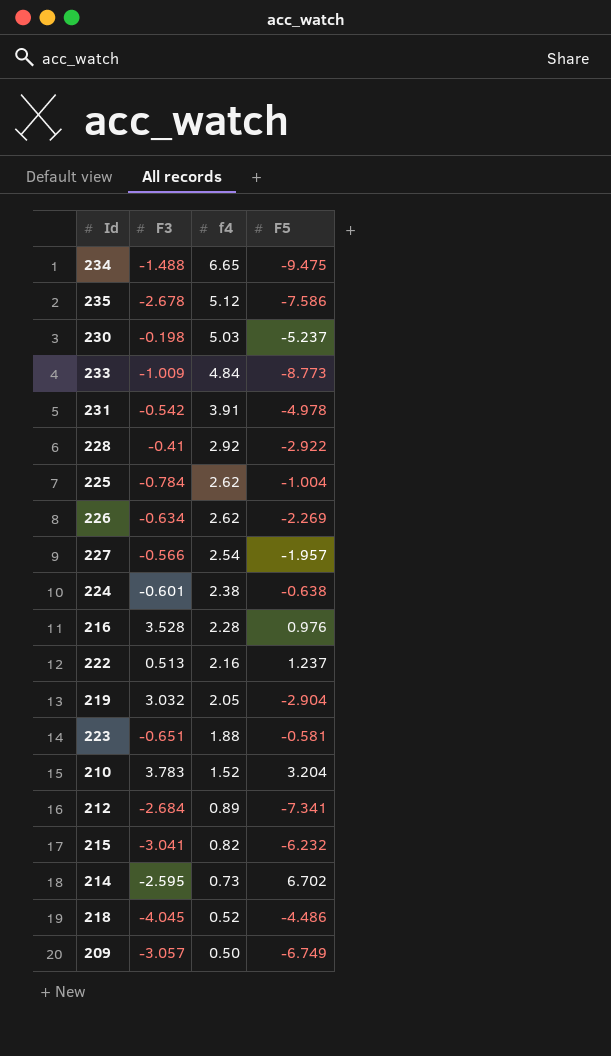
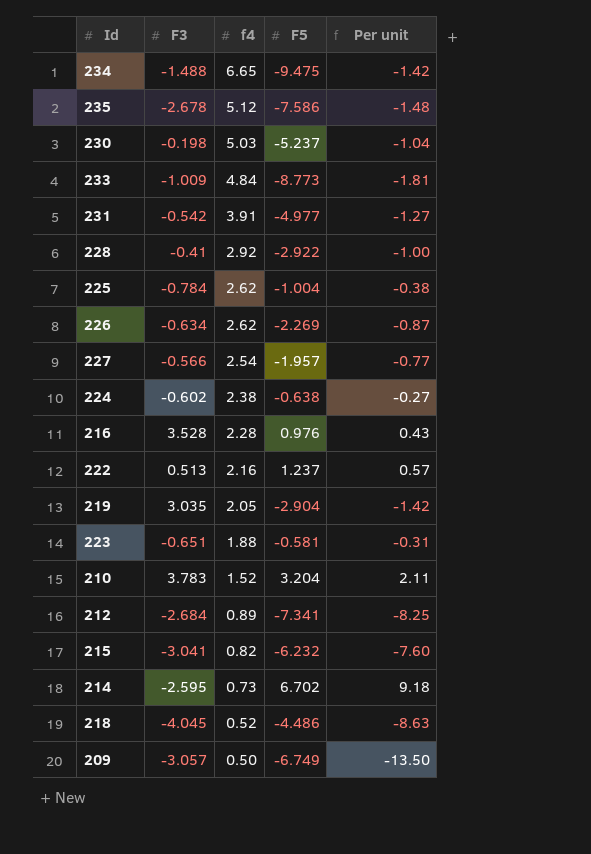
column Per unit | formula: none -> [F5] / [f4]
231 | F5: -4.978 -> -4.977
224 | F3: -0.601 -> -0.602
219 | F3: 3.032 -> 3.035

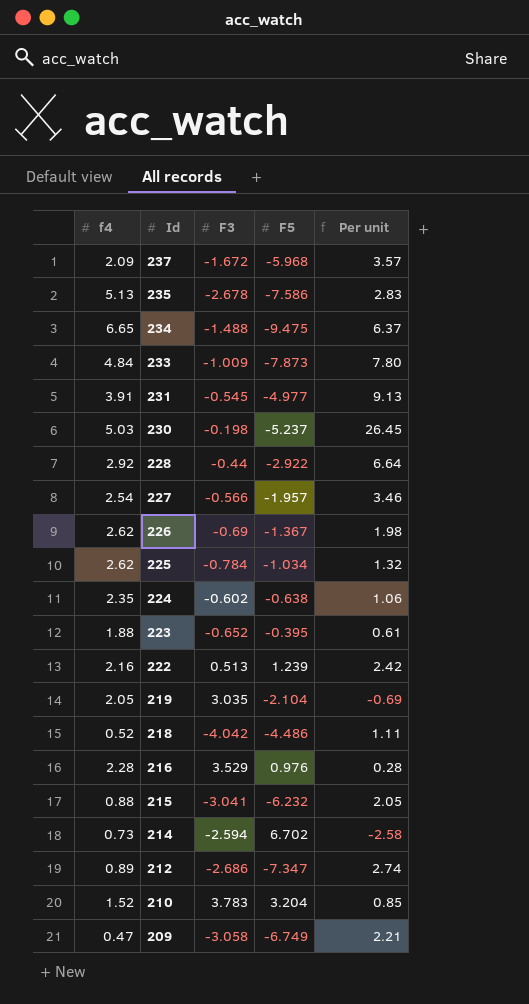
row order: f4 descending -> Id descending
column f4 | position: 3 -> 1
column Per unit | formula: [F5] / [f4] -> [F5] / [F3]
row 237: none -> 2.09 | -1.672 | -5.968 | 3.57
235 | f4: 5.12 -> 5.13
233 | F5: -8.773 -> -7.873
231 | F3: -0.542 -> -0.545
228 | F3: -0.41 -> -0.44
226 | F3: -0.634 -> -0.69
226 | F5: -2.269 -> -1.367
225 | F5: -1.004 -> -1.034
224 | f4: 2.38 -> 2.35
223 | F3: -0.651 -> -0.652
223 | F5: -0.581 -> -0.395
222 | F5: 1.237 -> 1.239
219 | F5: -2.904 -> -2.104
218 | F3: -4.045 -> -4.042
216 | F3: 3.528 -> 3.529
215 | f4: 0.82 -> 0.88
214 | F3: -2.595 -> -2.594
212 | F3: -2.684 -> -2.686
212 | F5: -7.341 -> -7.347
209 | f4: 0.50 -> 0.47
209 | F3: -3.057 -> -3.058

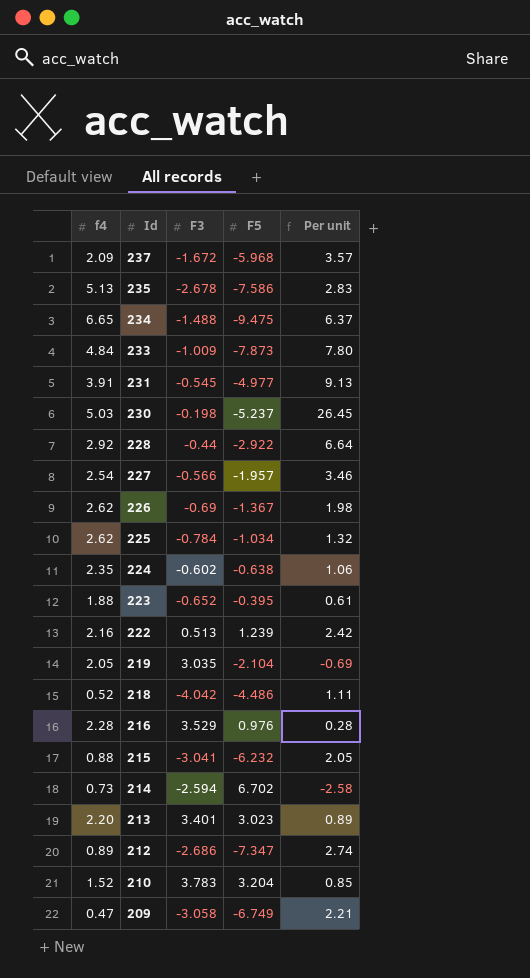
row 213: none -> 2.20 | 3.401 | 3.023 | 0.89

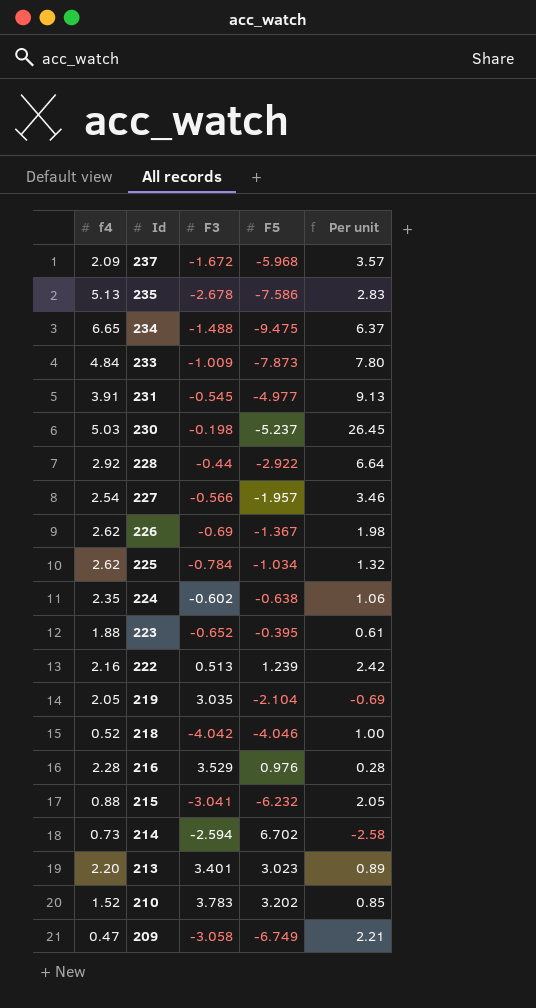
row 212: 0.89 | -2.686 | -7.347 | 2.74 -> none
218 | F5: -4.486 -> -4.046
218 | Per unit: 1.11 -> 1.00
210 | F5: 3.204 -> 3.202

